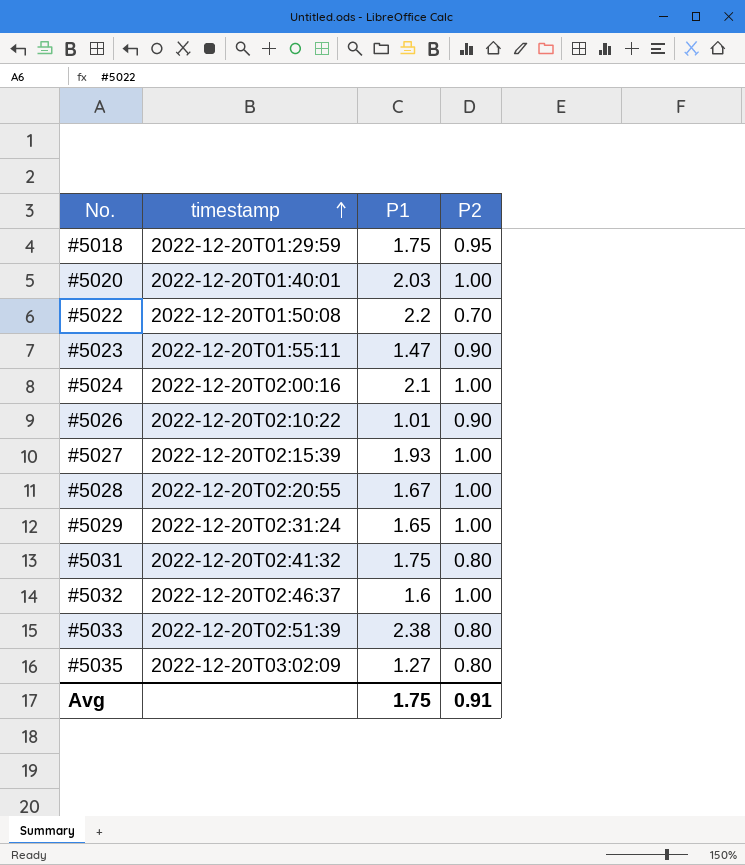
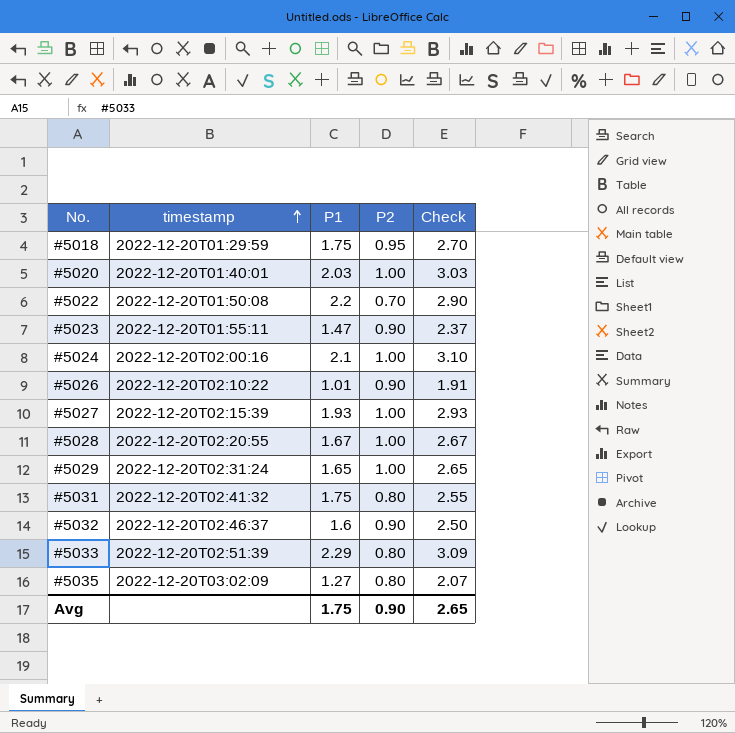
column Check | formula: none -> [P1] + [P2]
#5032 | P2: 1.00 -> 0.90
#5033 | P1: 2.38 -> 2.29
Avg | P2: 0.91 -> 0.90

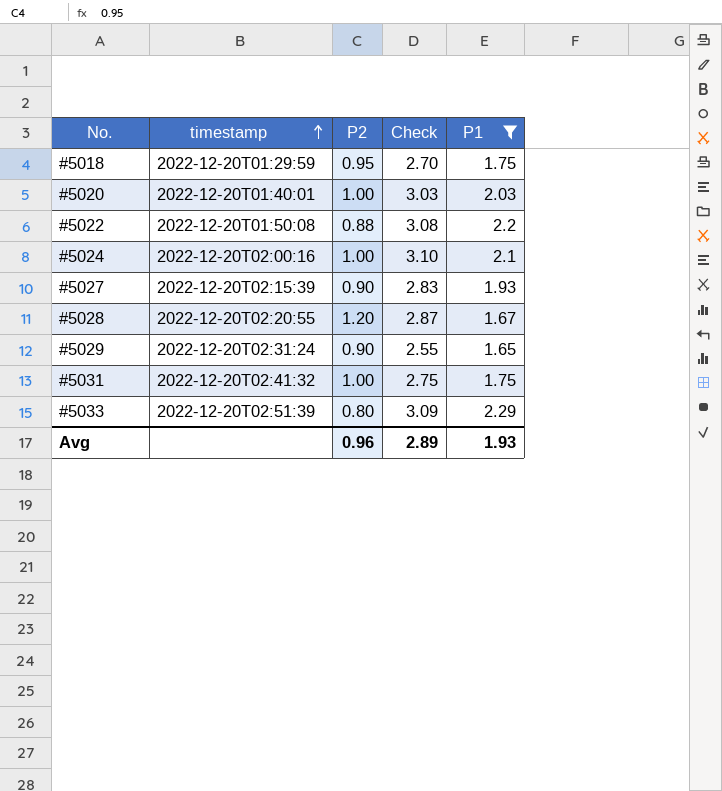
filter: none -> P1 >= 1.65
column P1 | position: 3 -> 5
#5022 | P2: 0.70 -> 0.88
#5022 | Check: 2.90 -> 3.08
#5027 | P2: 1.00 -> 0.90
#5027 | Check: 2.93 -> 2.83
#5028 | P2: 1.00 -> 1.20
#5028 | Check: 2.67 -> 2.87
#5029 | P2: 1.00 -> 0.90
#5029 | Check: 2.65 -> 2.55
#5031 | P2: 0.80 -> 1.00
#5031 | Check: 2.55 -> 2.75
Avg | P2: 0.90 -> 0.96
Avg | Check: 2.65 -> 2.89
Avg | P1: 1.75 -> 1.93

